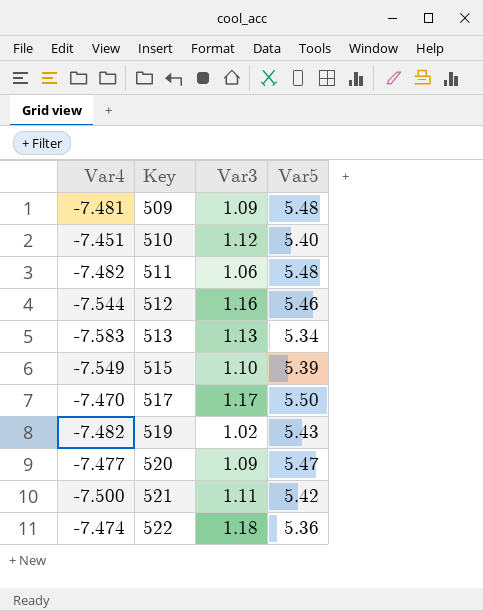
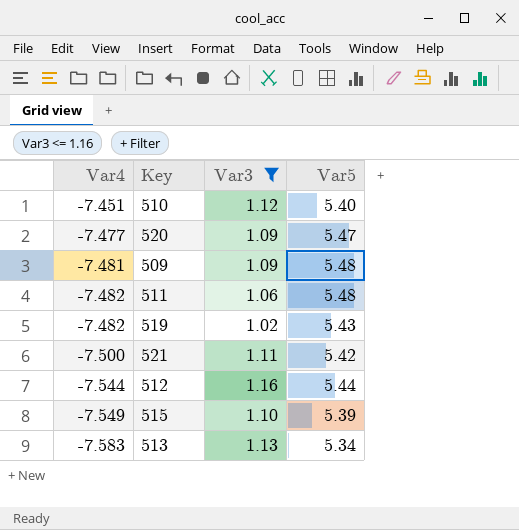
filter: none -> Var3 <= 1.16
row order: Key ascending -> Var4 descending
512 | Var5: 5.46 -> 5.44

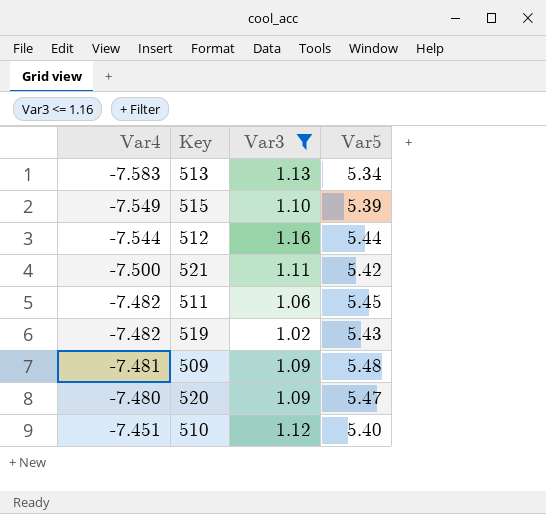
row order: Var4 descending -> Var4 ascending
511 | Var5: 5.48 -> 5.45
520 | Var4: -7.477 -> -7.480

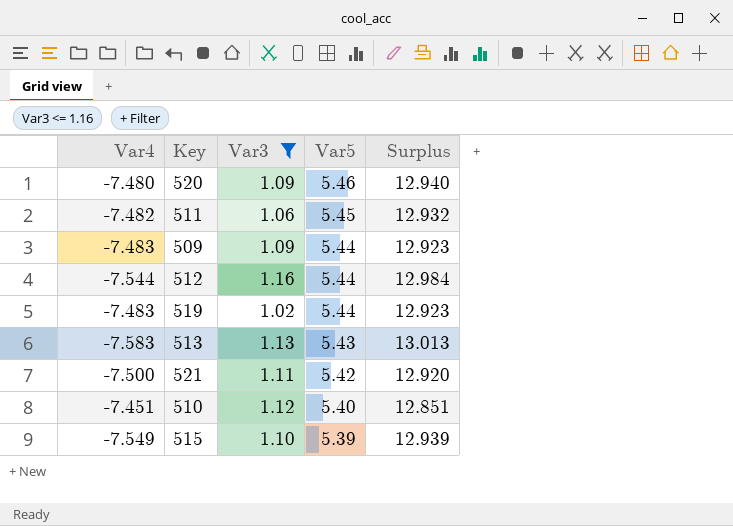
row order: Var4 ascending -> Var5 descending
column Surplus | formula: none -> [Var5] - [Var4]
520 | Var5: 5.47 -> 5.46
509 | Var4: -7.481 -> -7.483
509 | Var5: 5.48 -> 5.44
519 | Var4: -7.482 -> -7.483
519 | Var5: 5.43 -> 5.44
513 | Var5: 5.34 -> 5.43

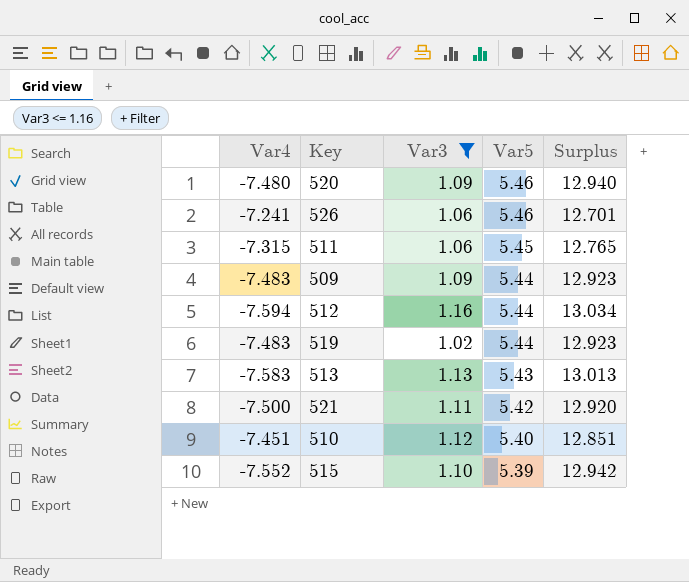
row 526: none -> -7.241 | 1.06 | 5.46 | 12.701
511 | Var4: -7.482 -> -7.315
511 | Surplus: 12.932 -> 12.765
512 | Var4: -7.544 -> -7.594
512 | Surplus: 12.984 -> 13.034
515 | Var4: -7.549 -> -7.552
515 | Surplus: 12.939 -> 12.942

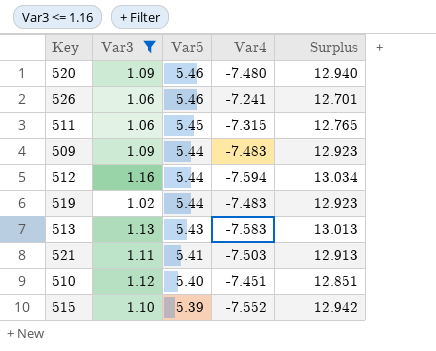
column Var4 | position: 1 -> 4
521 | Var5: 5.42 -> 5.41
521 | Var4: -7.500 -> -7.503
521 | Surplus: 12.920 -> 12.913

